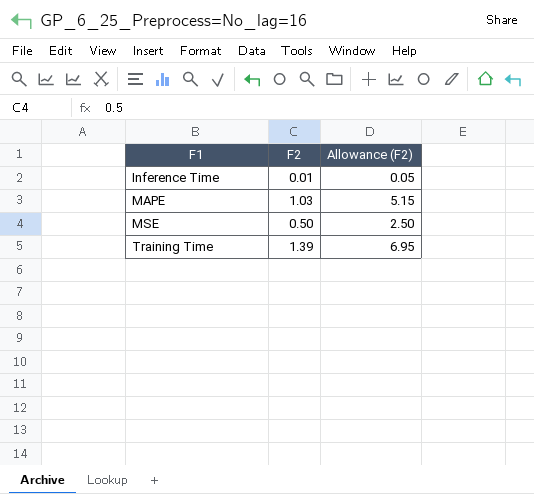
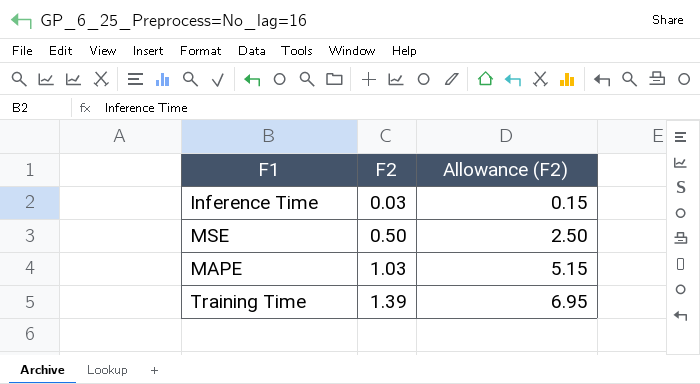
row order: F1 ascending -> F2 ascending
Inference Time | F2: 0.01 -> 0.03
Inference Time | Allowance (F2): 0.05 -> 0.15

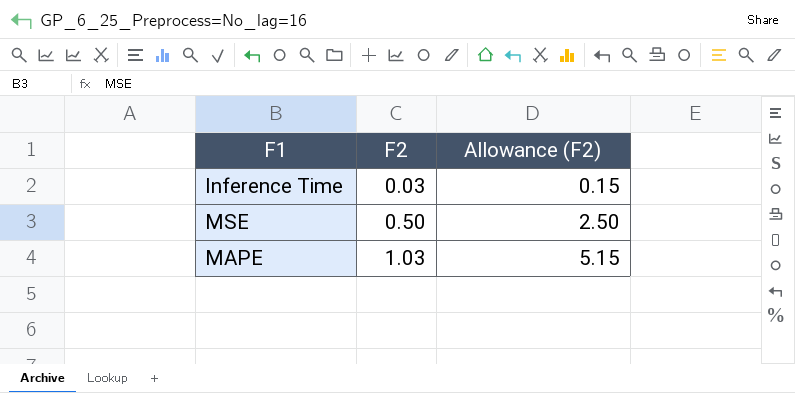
row Training Time: 1.39 | 6.95 -> none

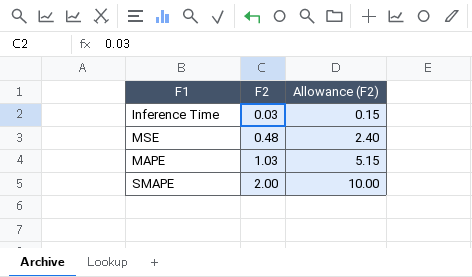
MSE | F2: 0.50 -> 0.48
MSE | Allowance (F2): 2.50 -> 2.40
row SMAPE: none -> 2.00 | 10.00

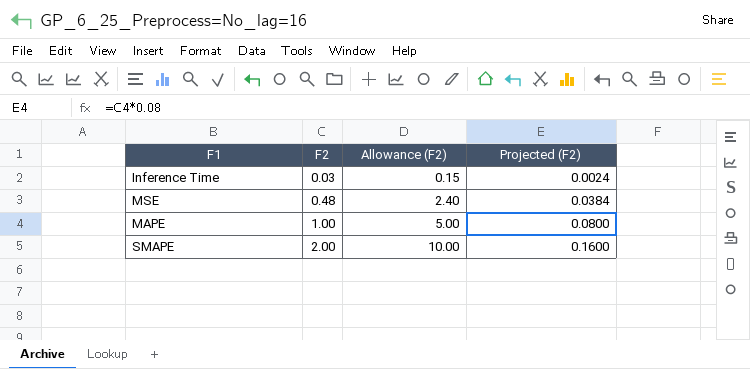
column Projected (F2) | formula: none -> [F2] * 0.08
MAPE | F2: 1.03 -> 1.00
MAPE | Allowance (F2): 5.15 -> 5.00

